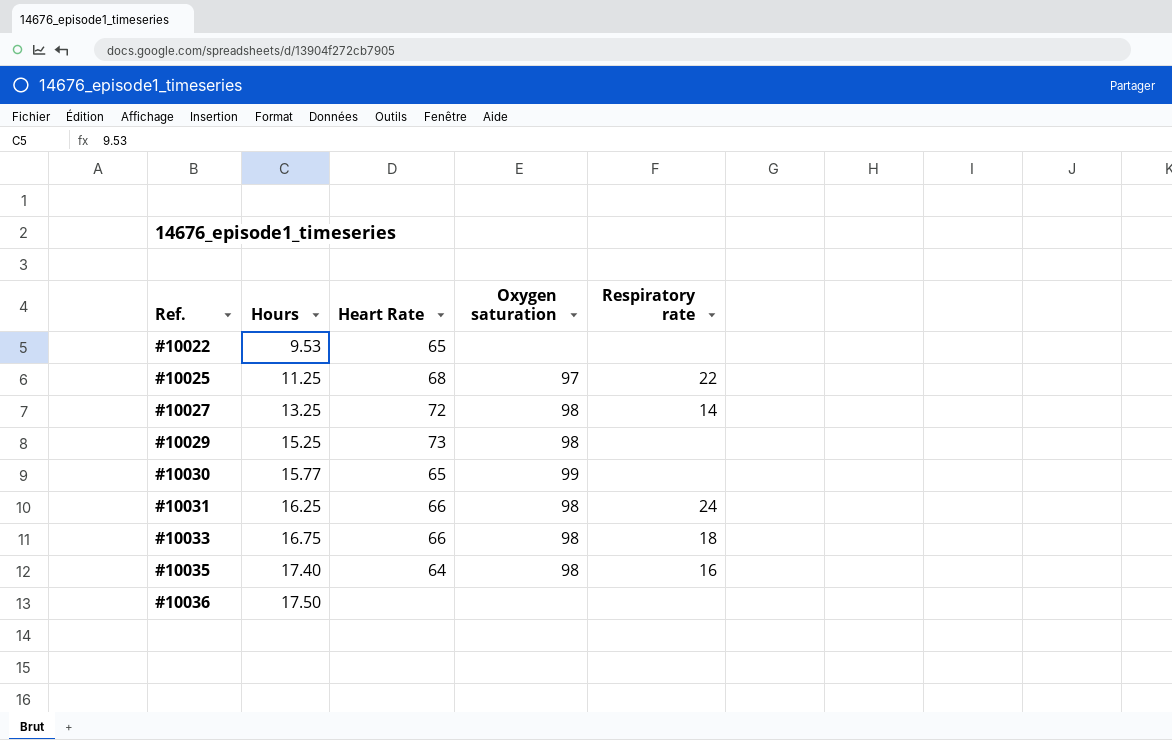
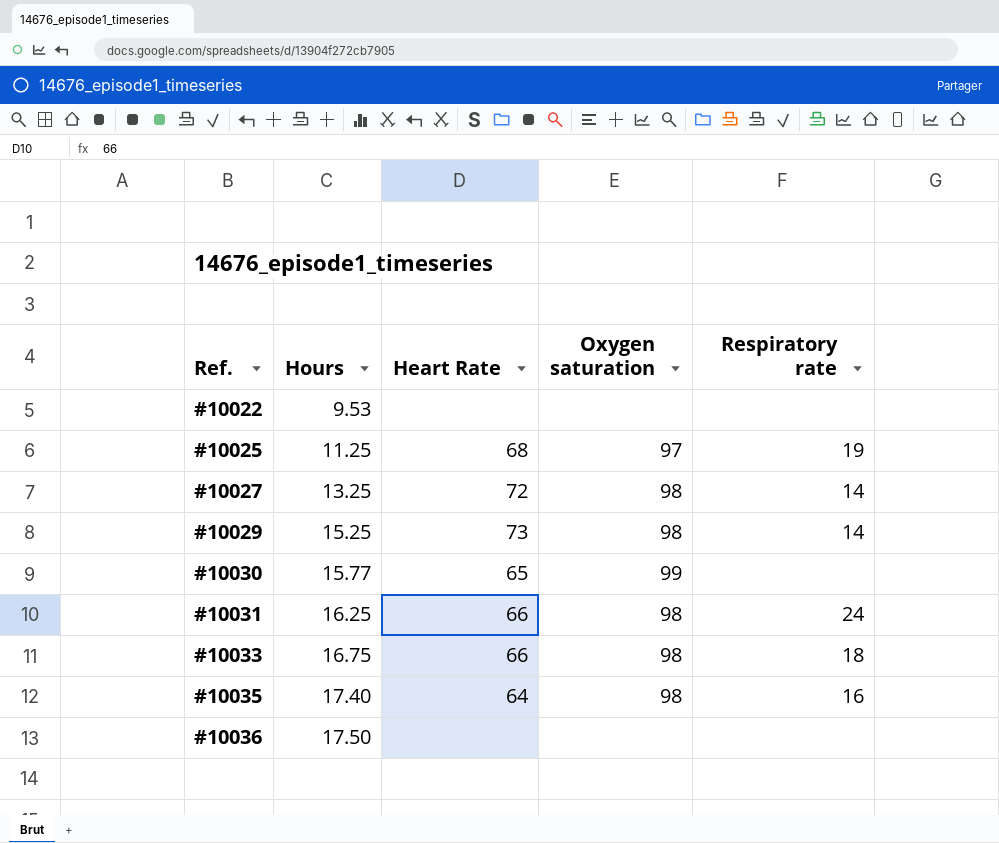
#10022 | Heart Rate: 65 -> none
#10025 | Respiratory rate: 22 -> 19
#10029 | Respiratory rate: none -> 14

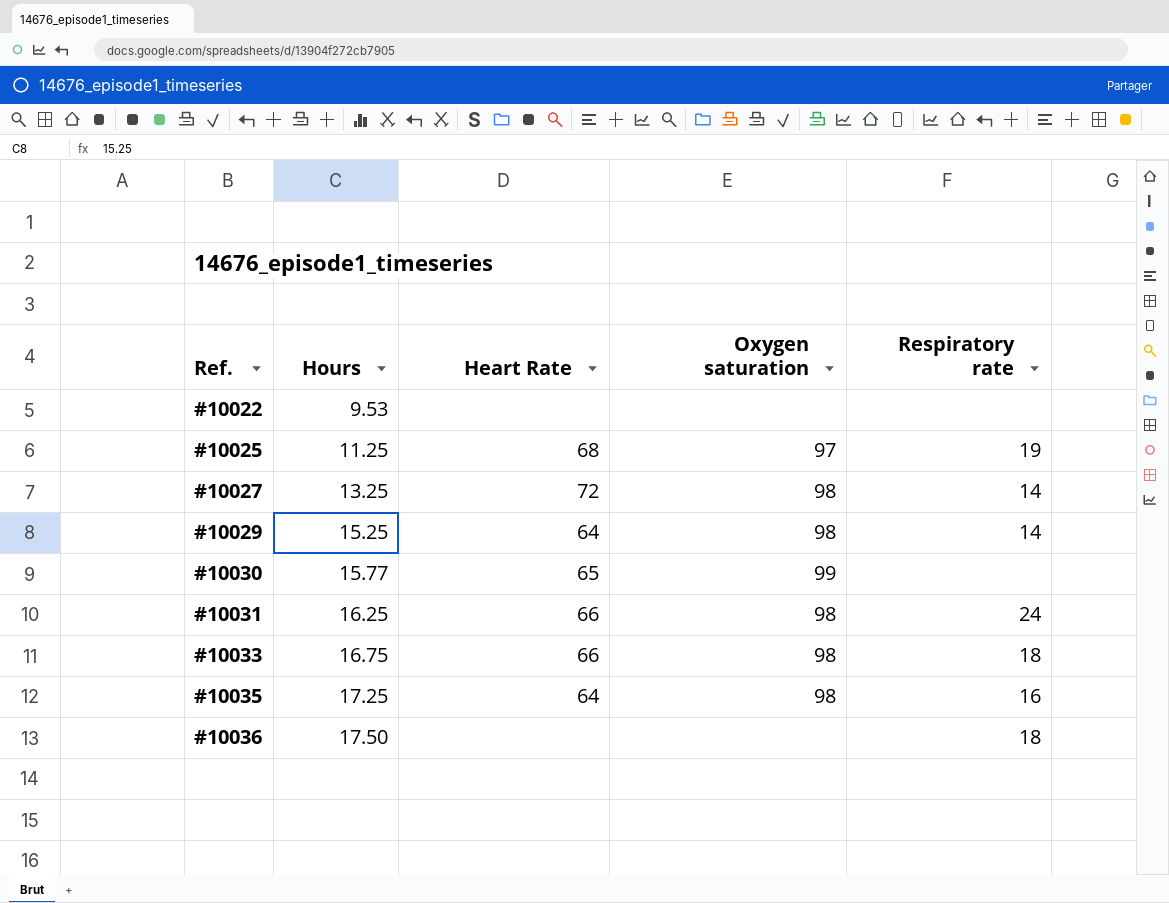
#10029 | Heart Rate: 73 -> 64
#10035 | Hours: 17.40 -> 17.25
#10036 | Respiratory rate: none -> 18

